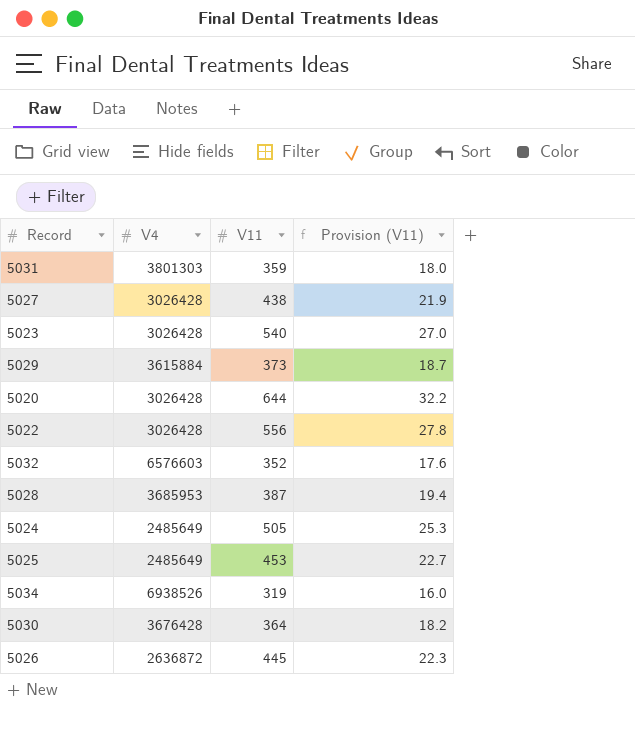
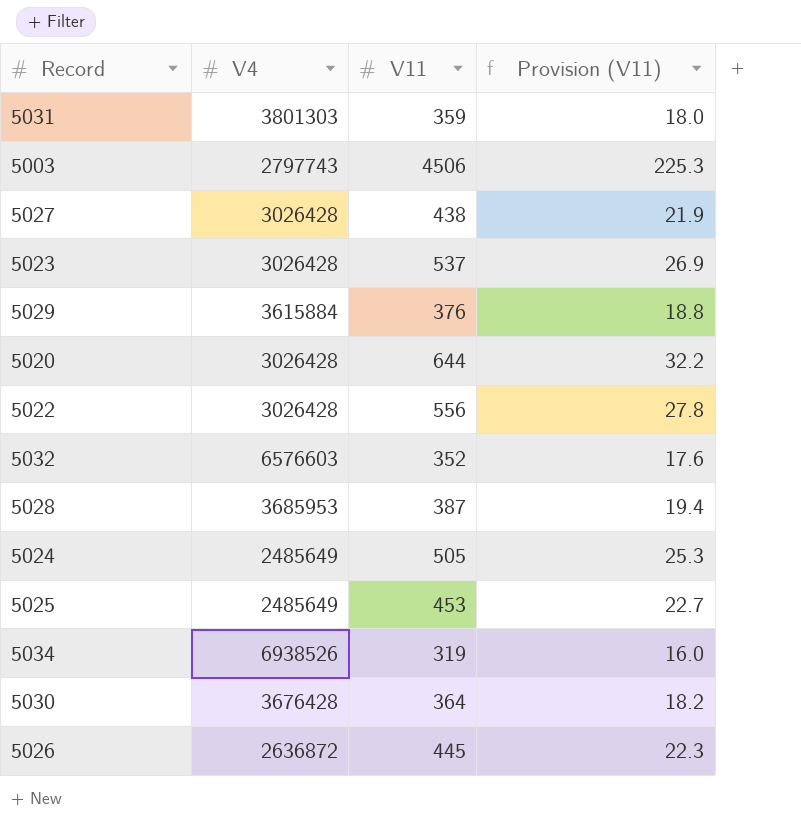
row 5003: none -> 2797743 | 4506 | 225.3
5023 | V11: 540 -> 537
5023 | Provision (V11): 27.0 -> 26.9
5029 | V11: 373 -> 376
5029 | Provision (V11): 18.7 -> 18.8

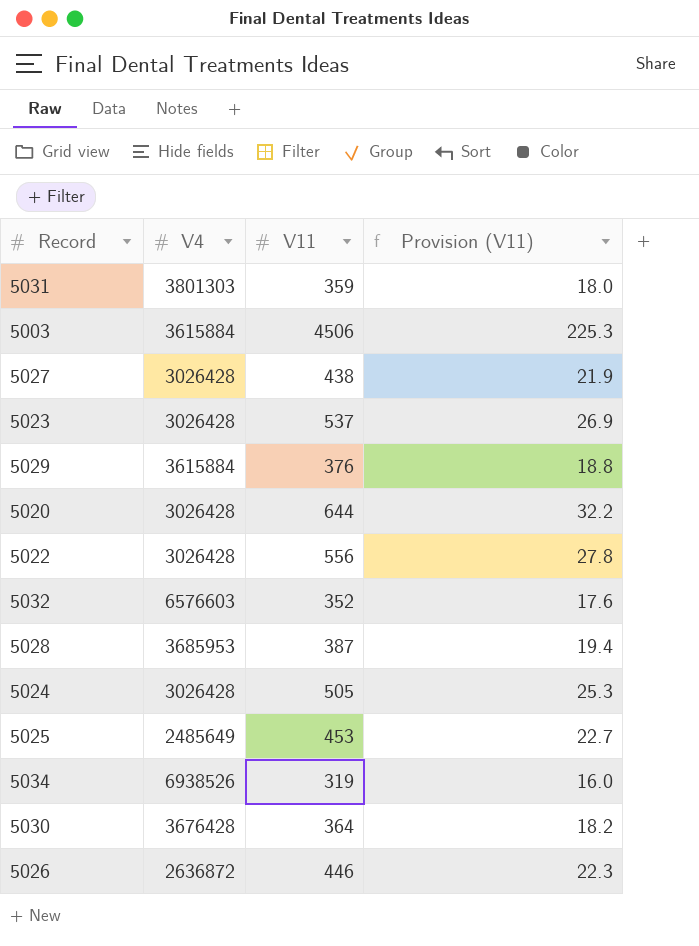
5003 | V4: 2797743 -> 3615884
5024 | V4: 2485649 -> 3026428
5026 | V11: 445 -> 446

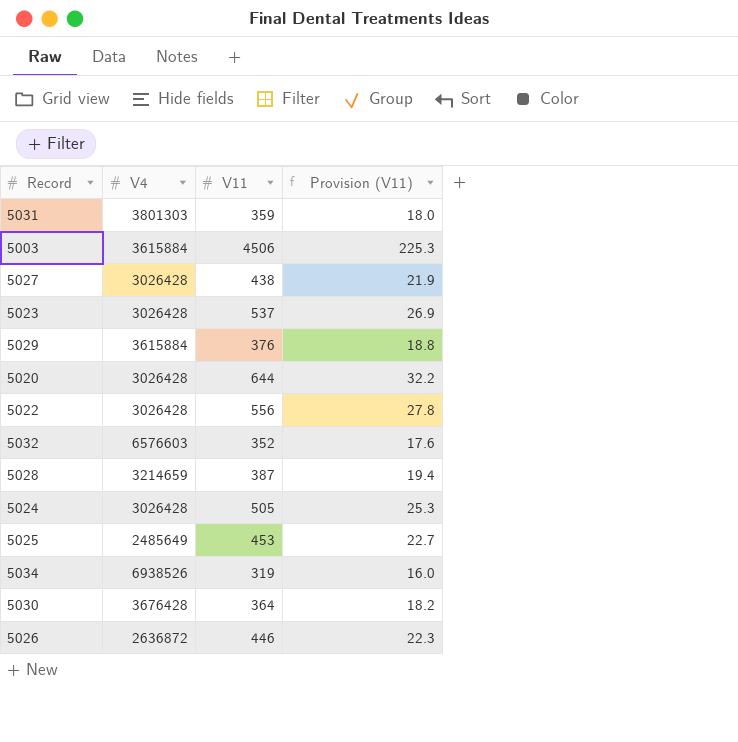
5028 | V4: 3685953 -> 3214659

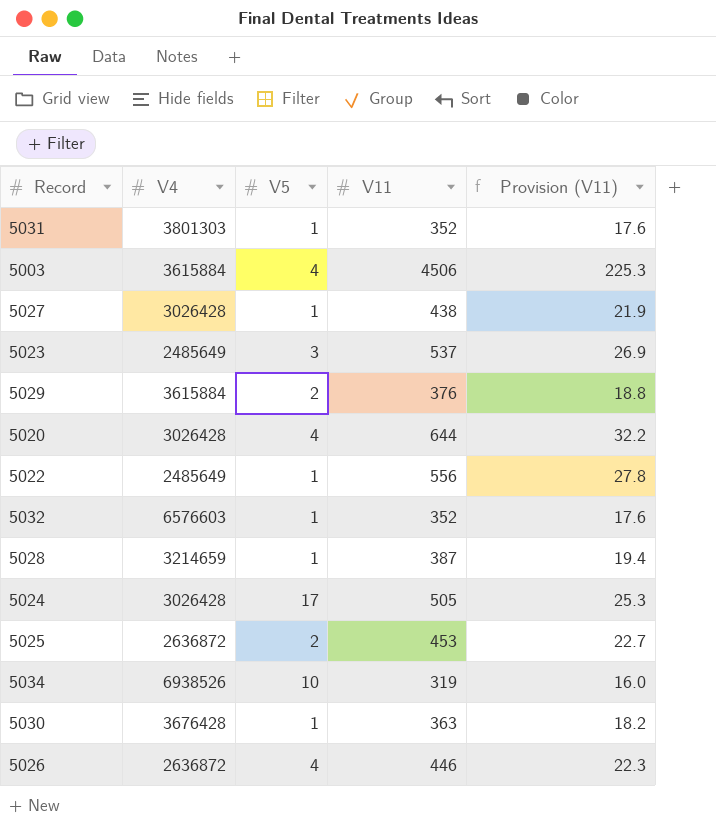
column V5 | position: none -> 3
5031 | V11: 359 -> 352
5031 | Provision (V11): 18.0 -> 17.6
5023 | V4: 3026428 -> 2485649
5022 | V4: 3026428 -> 2485649
5025 | V4: 2485649 -> 2636872
5030 | V11: 364 -> 363

